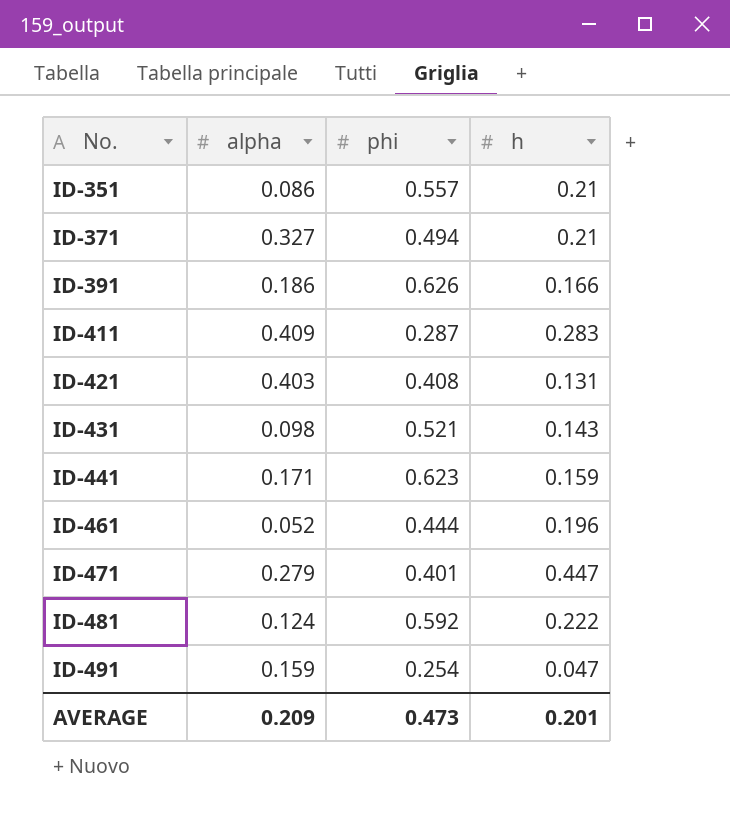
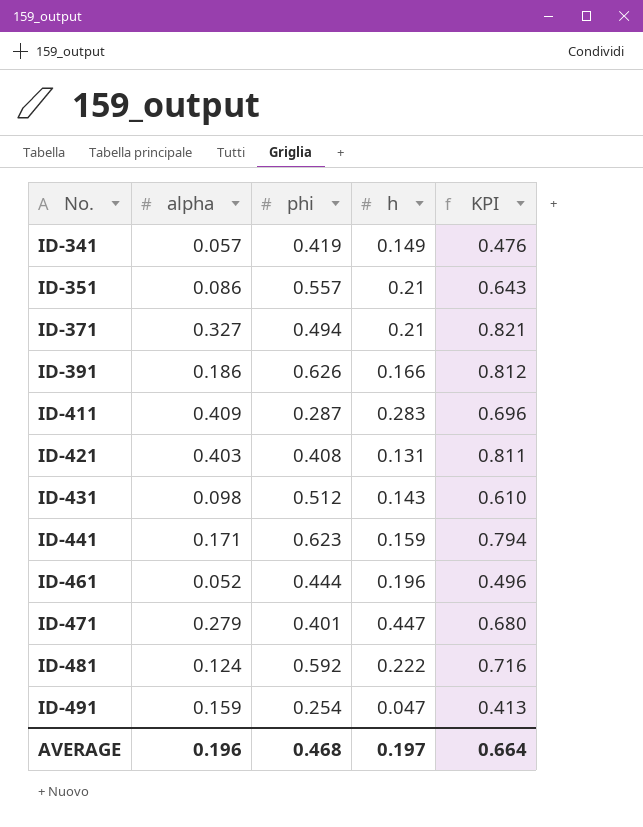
column KPI | formula: none -> [alpha] + [phi]
row ID-341: none -> 0.057 | 0.419 | 0.149 | 0.476
ID-431 | phi: 0.521 -> 0.512
AVERAGE | alpha: 0.209 -> 0.196
AVERAGE | phi: 0.473 -> 0.468
AVERAGE | h: 0.201 -> 0.197

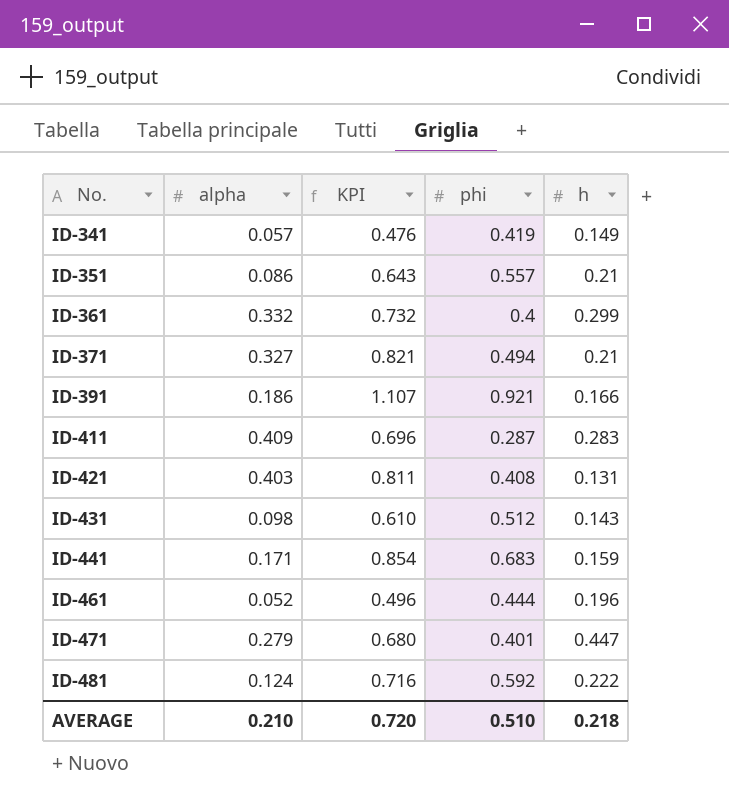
column KPI | position: 5 -> 3
row ID-491: 0.159 | 0.254 | 0.047 | 0.413 -> none
row ID-361: none -> 0.332 | 0.732 | 0.4 | 0.299
ID-391 | KPI: 0.812 -> 1.107
ID-391 | phi: 0.626 -> 0.921
ID-441 | KPI: 0.794 -> 0.854
ID-441 | phi: 0.623 -> 0.683
AVERAGE | alpha: 0.196 -> 0.210
AVERAGE | KPI: 0.664 -> 0.720
AVERAGE | phi: 0.468 -> 0.510
AVERAGE | h: 0.197 -> 0.218

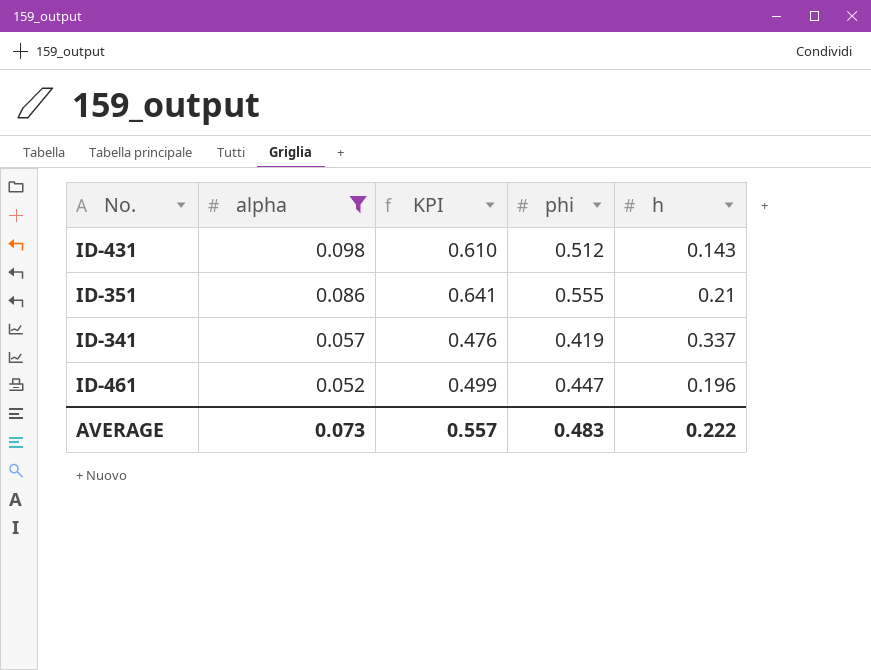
filter: none -> alpha <= 0.098
row order: No. ascending -> alpha descending
ID-351 | KPI: 0.643 -> 0.641
ID-351 | phi: 0.557 -> 0.555
ID-341 | h: 0.149 -> 0.337
ID-461 | KPI: 0.496 -> 0.499
ID-461 | phi: 0.444 -> 0.447
AVERAGE | alpha: 0.210 -> 0.073
AVERAGE | KPI: 0.720 -> 0.557
AVERAGE | phi: 0.510 -> 0.483
AVERAGE | h: 0.218 -> 0.222

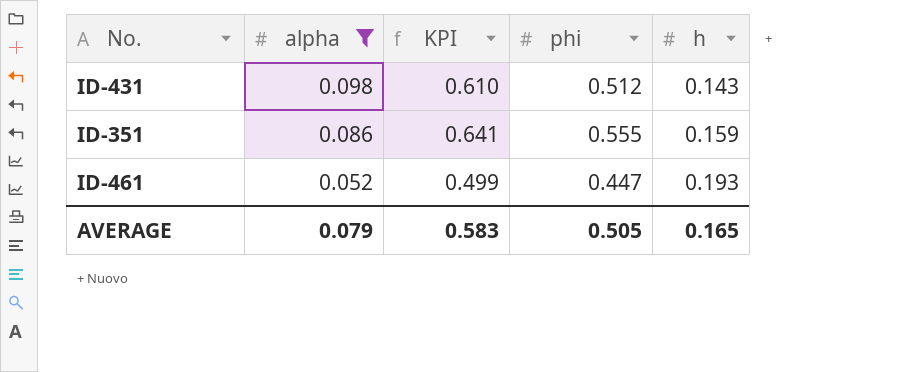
row ID-341: 0.057 | 0.476 | 0.419 | 0.337 -> none
ID-351 | h: 0.21 -> 0.159
ID-461 | h: 0.196 -> 0.193
AVERAGE | alpha: 0.073 -> 0.079
AVERAGE | KPI: 0.557 -> 0.583
AVERAGE | phi: 0.483 -> 0.505
AVERAGE | h: 0.222 -> 0.165

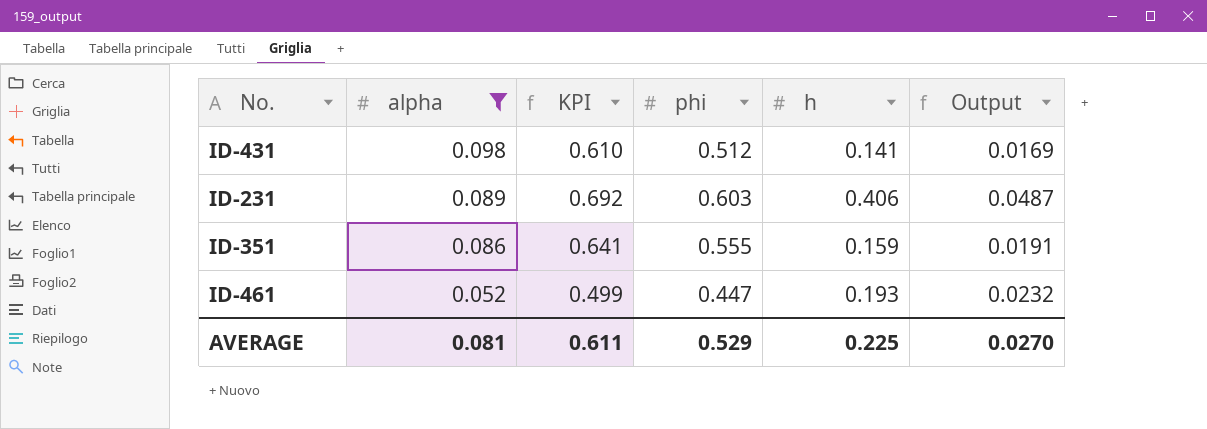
column Output | formula: none -> [h] * 0.12
ID-431 | h: 0.143 -> 0.141
row ID-231: none -> 0.089 | 0.692 | 0.603 | 0.406 | 0.0487
AVERAGE | alpha: 0.079 -> 0.081
AVERAGE | KPI: 0.583 -> 0.611
AVERAGE | phi: 0.505 -> 0.529
AVERAGE | h: 0.165 -> 0.225

